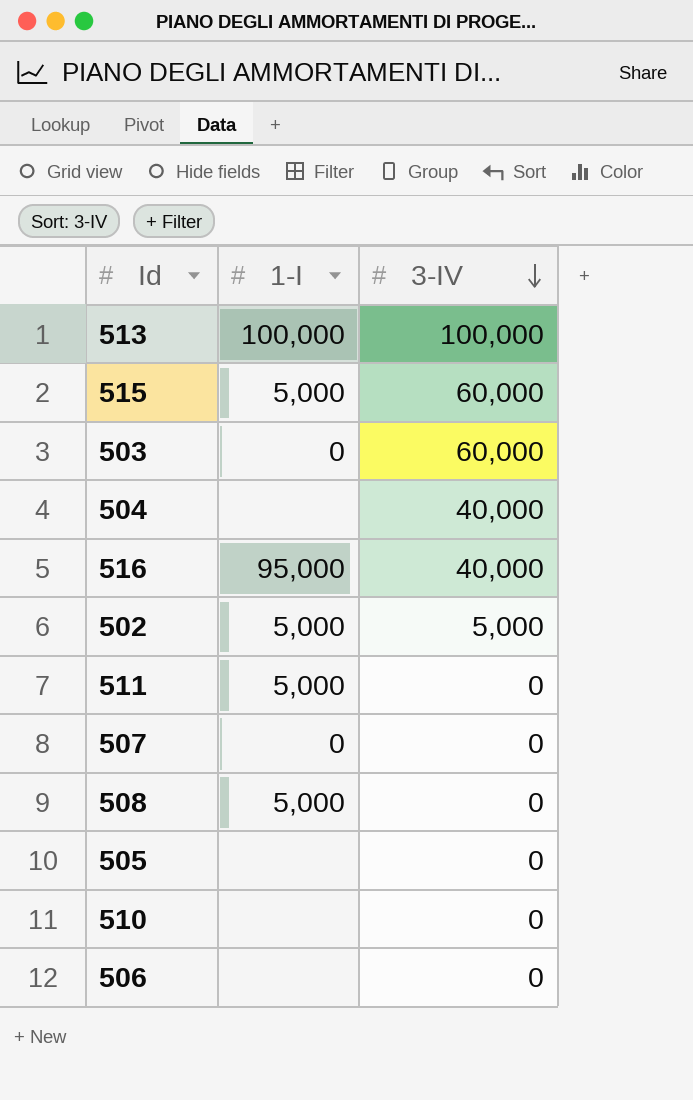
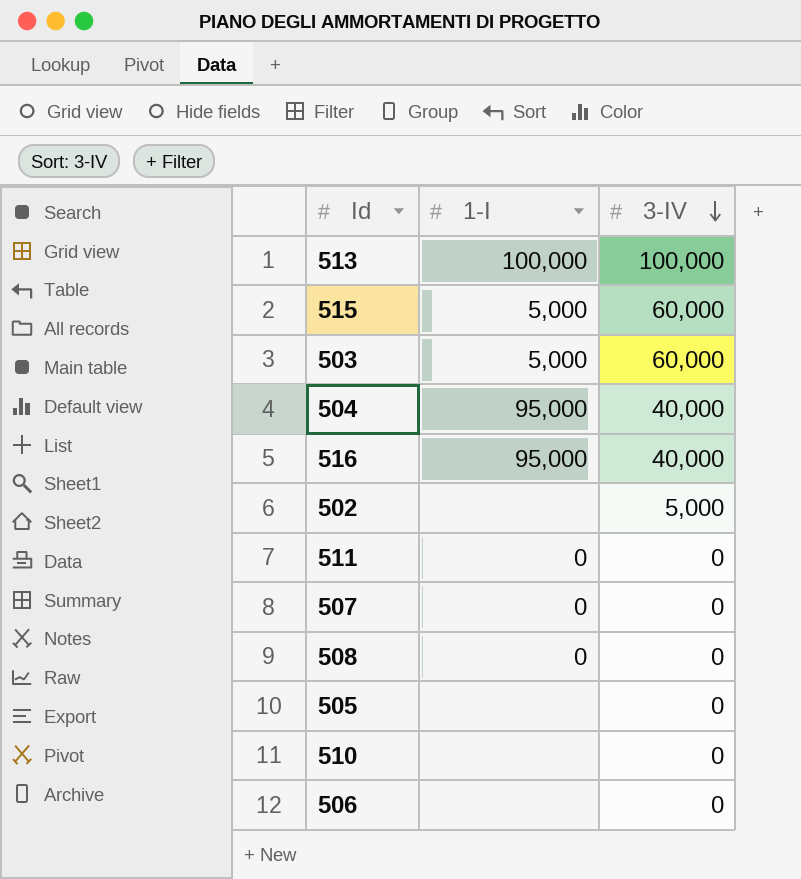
503 | 1-I: 0 -> 5,000
504 | 1-I: none -> 95,000
502 | 1-I: 5,000 -> none
511 | 1-I: 5,000 -> 0
508 | 1-I: 5,000 -> 0

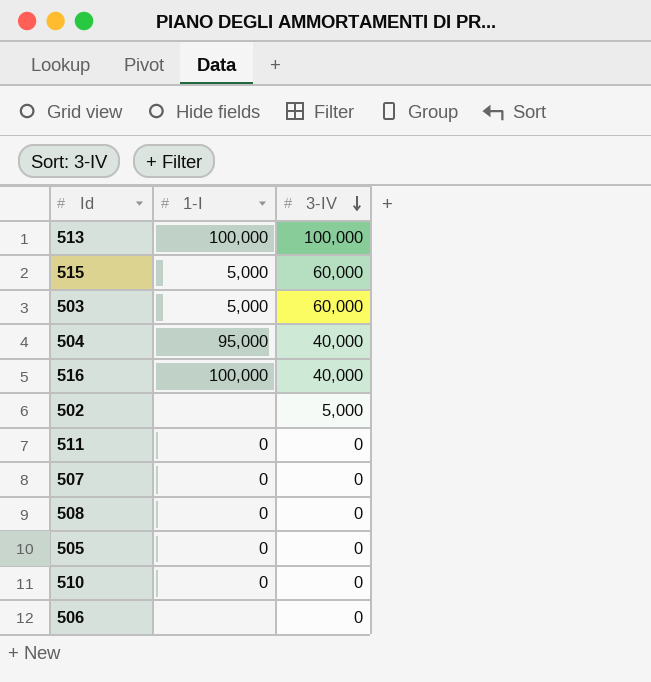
516 | 1-I: 95,000 -> 100,000
505 | 1-I: none -> 0
510 | 1-I: none -> 0

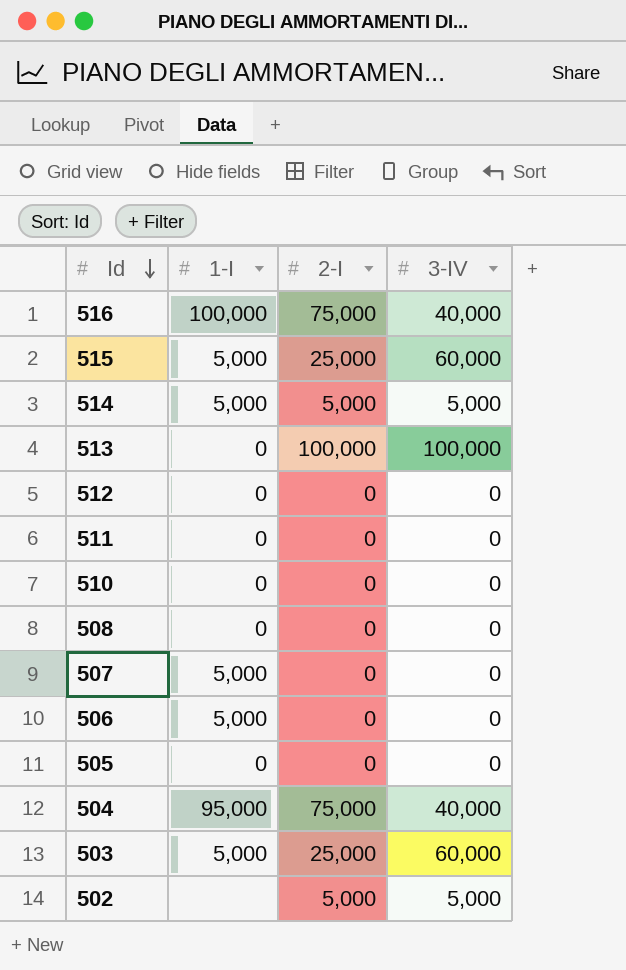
row order: 3-IV descending -> Id descending
column 2-I | position: none -> 3
row 514: none -> 5,000 | 5,000 | 5,000
513 | 1-I: 100,000 -> 0
row 512: none -> 0 | 0 | 0
507 | 1-I: 0 -> 5,000
506 | 1-I: none -> 5,000

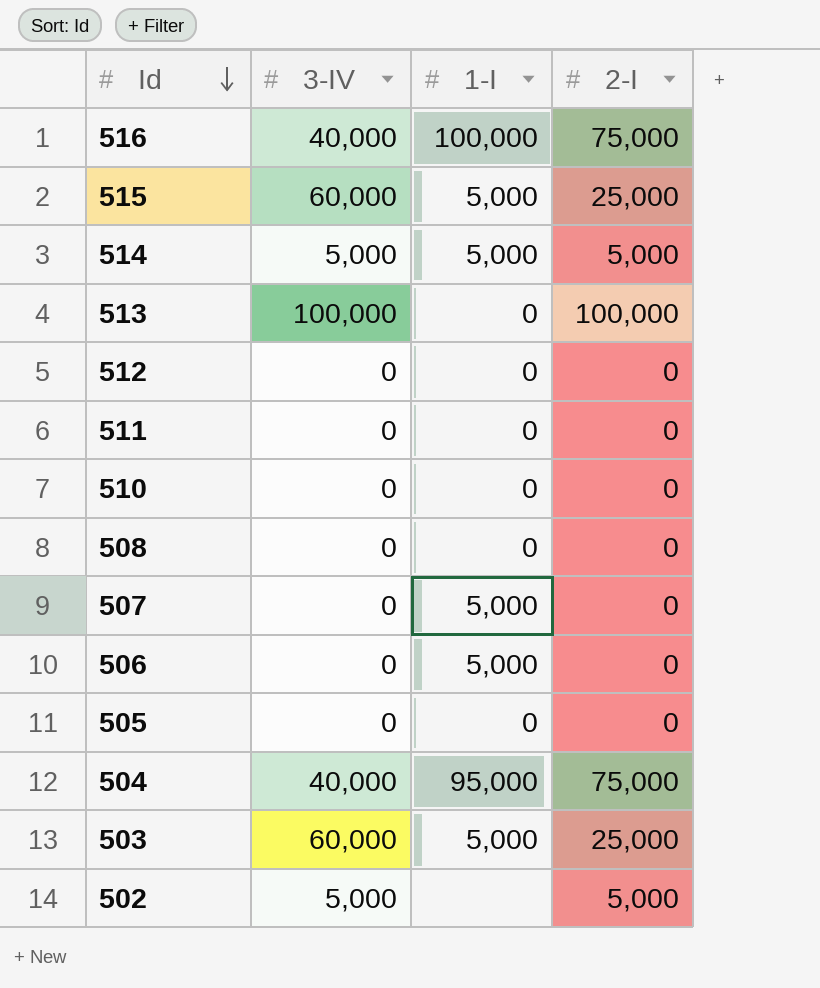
column 3-IV | position: 4 -> 2

